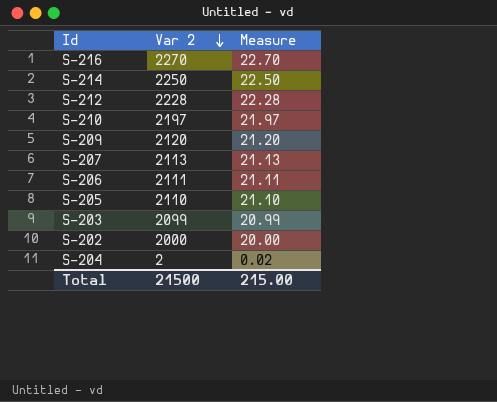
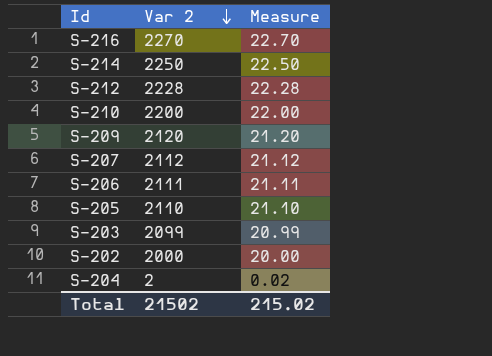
S-210 | Var 2: 2197 -> 2200
S-210 | Measure: 21.97 -> 22.00
S-207 | Var 2: 2113 -> 2112
S-207 | Measure: 21.13 -> 21.12
Total | Var 2: 21500 -> 21502
Total | Measure: 215.00 -> 215.02

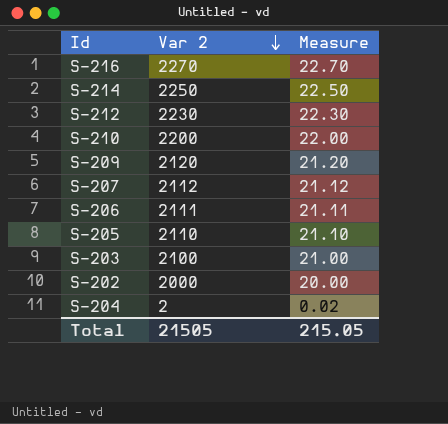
S-212 | Var 2: 2228 -> 2230
S-212 | Measure: 22.28 -> 22.30
S-203 | Var 2: 2099 -> 2100
S-203 | Measure: 20.99 -> 21.00
Total | Var 2: 21502 -> 21505
Total | Measure: 215.02 -> 215.05

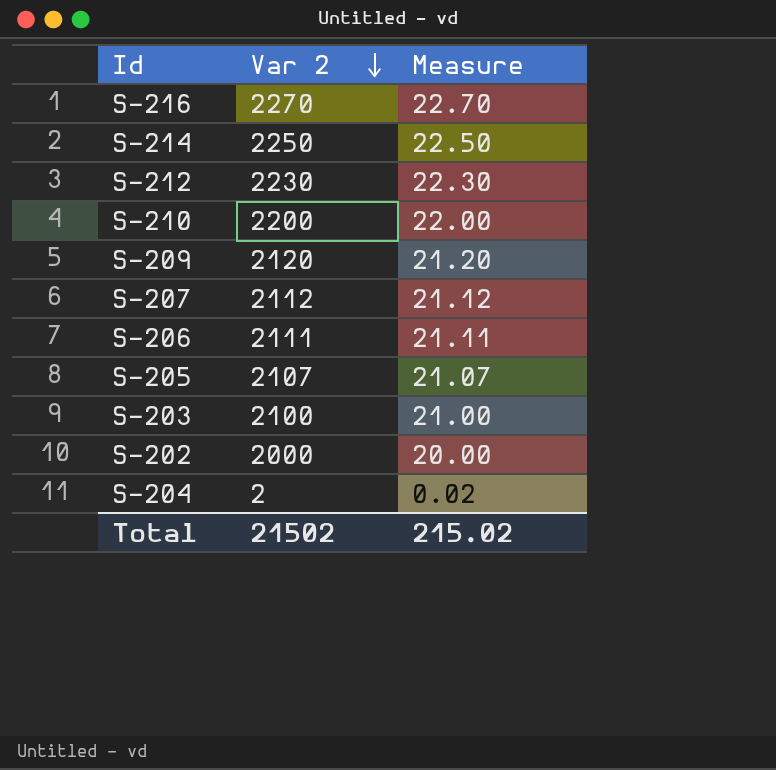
S-205 | Var 2: 2110 -> 2107
S-205 | Measure: 21.10 -> 21.07
Total | Var 2: 21505 -> 21502
Total | Measure: 215.05 -> 215.02

